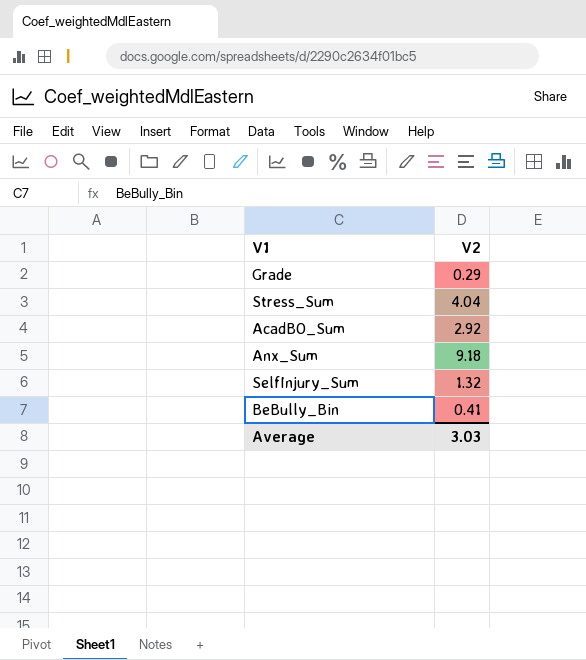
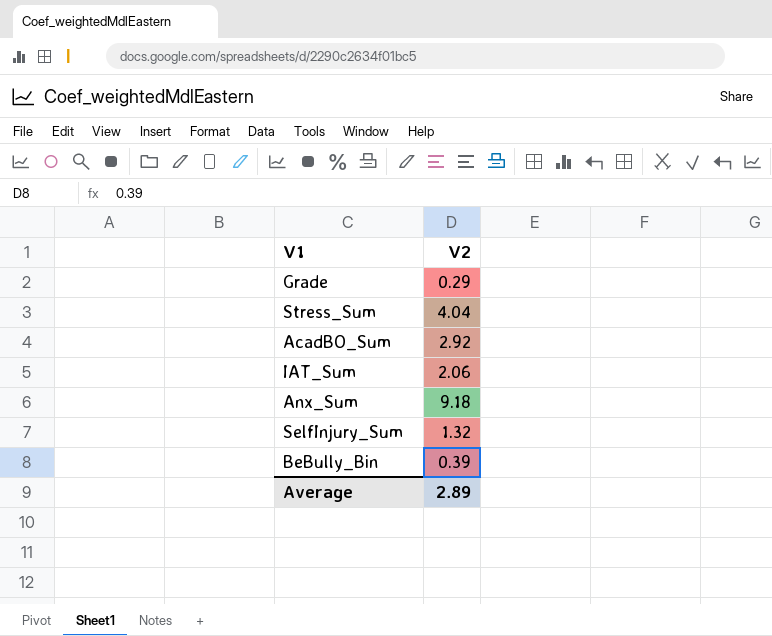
row IAT_Sum: none -> 2.06
BeBully_Bin | V2: 0.41 -> 0.39
Average | V2: 3.03 -> 2.89

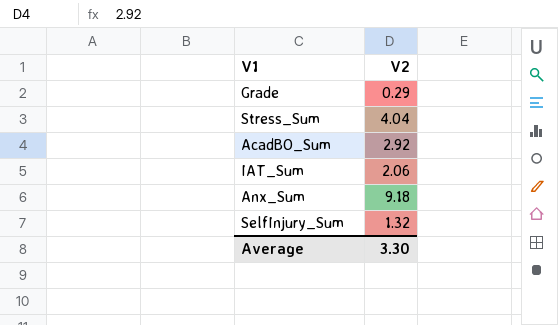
row BeBully_Bin: 0.39 -> none
Average | V2: 2.89 -> 3.30

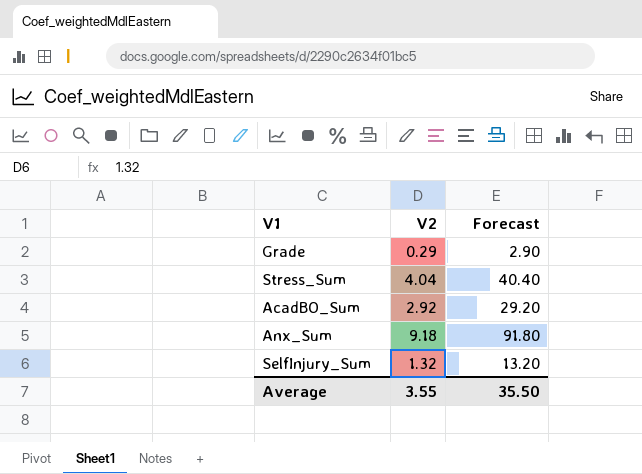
column Forecast | formula: none -> [V2] * 10
row IAT_Sum: 2.06 -> none
Average | V2: 3.30 -> 3.55

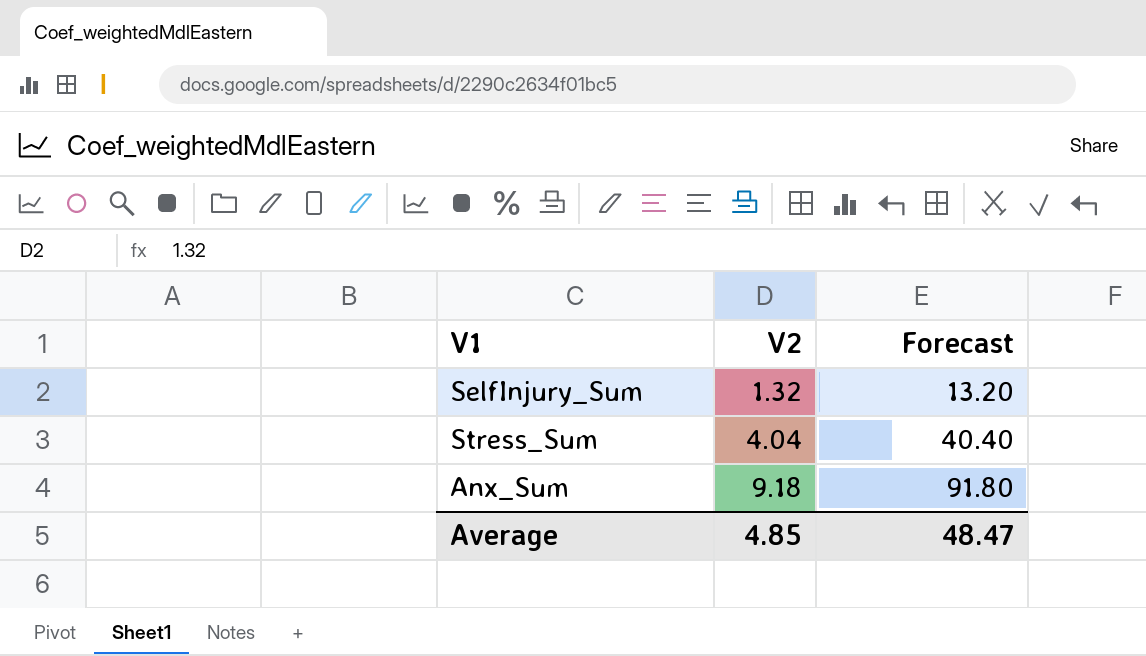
row order: none -> V2 ascending
row Grade: 0.29 | 2.90 -> none
row AcadBO_Sum: 2.92 | 29.20 -> none
Average | V2: 3.55 -> 4.85
Average | Forecast: 35.50 -> 48.47

